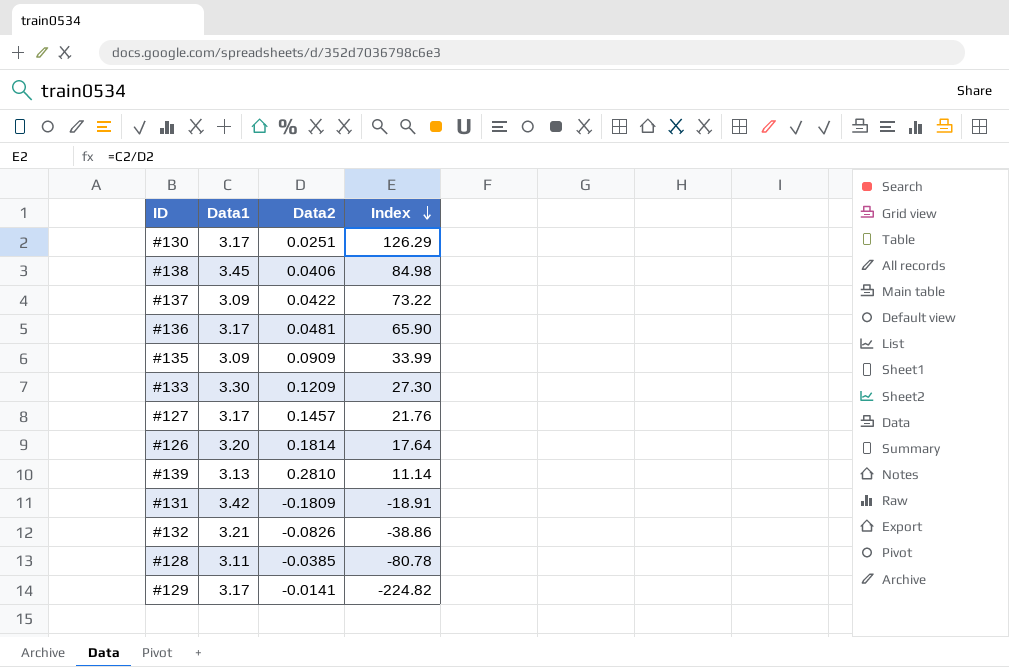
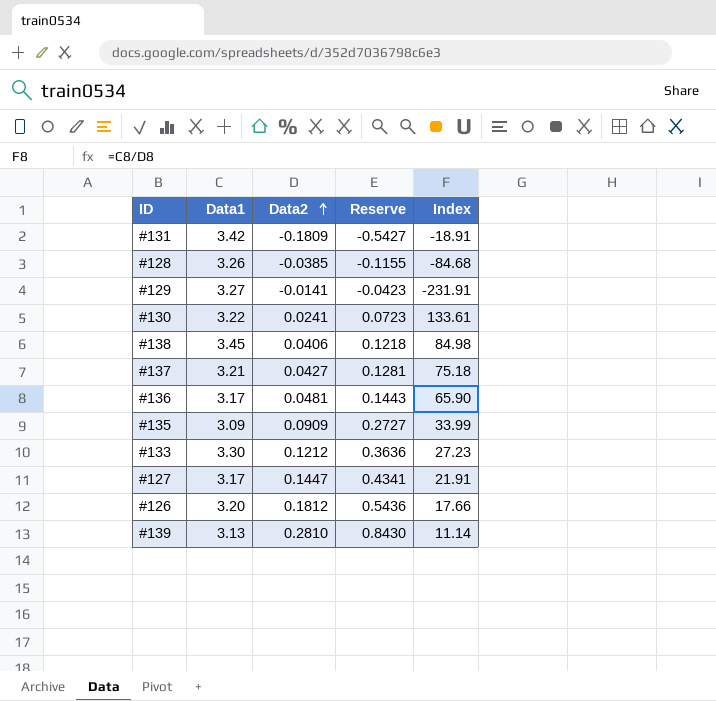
row order: Index descending -> Data2 ascending
column Reserve | formula: none -> [Data2] * 3
row #132: 3.21 | -0.0826 | -38.86 -> none
#128 | Data1: 3.11 -> 3.26
#128 | Index: -80.78 -> -84.68
#129 | Data1: 3.17 -> 3.27
#129 | Index: -224.82 -> -231.91
#130 | Data1: 3.17 -> 3.22
#130 | Data2: 0.0251 -> 0.0241
#130 | Index: 126.29 -> 133.61
#137 | Data1: 3.09 -> 3.21
#137 | Data2: 0.0422 -> 0.0427
#137 | Index: 73.22 -> 75.18
#133 | Data2: 0.1209 -> 0.1212
#133 | Index: 27.30 -> 27.23
#127 | Data2: 0.1457 -> 0.1447
#127 | Index: 21.76 -> 21.91
#126 | Data2: 0.1814 -> 0.1812
#126 | Index: 17.64 -> 17.66

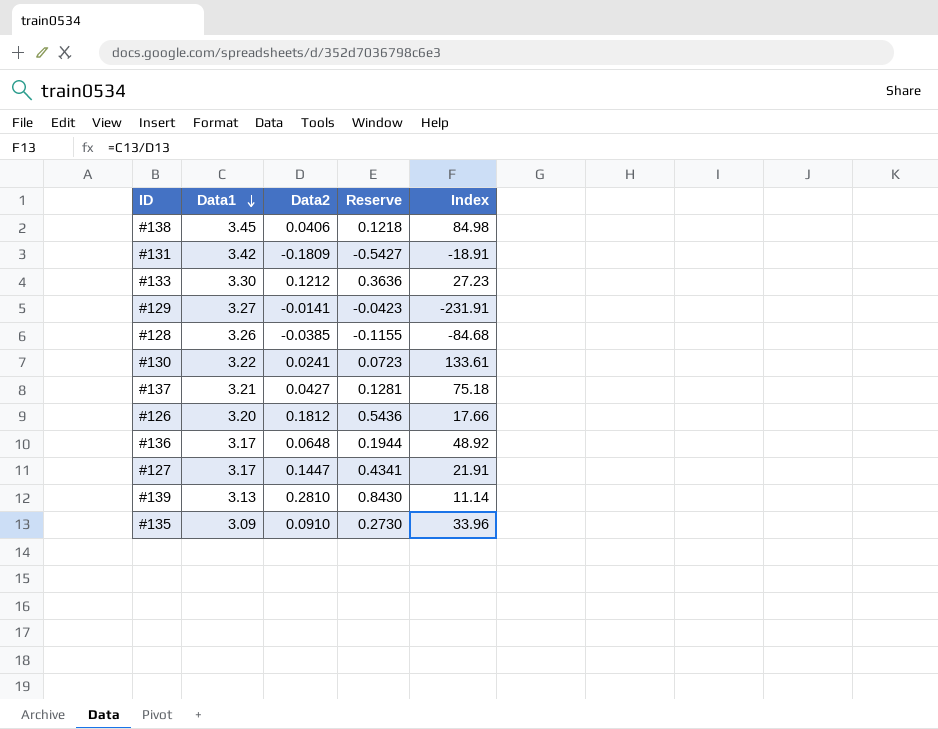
row order: Data2 ascending -> Data1 descending
#136 | Data2: 0.0481 -> 0.0648
#136 | Reserve: 0.1443 -> 0.1944
#136 | Index: 65.90 -> 48.92
#135 | Data2: 0.0909 -> 0.0910
#135 | Reserve: 0.2727 -> 0.2730
#135 | Index: 33.99 -> 33.96

